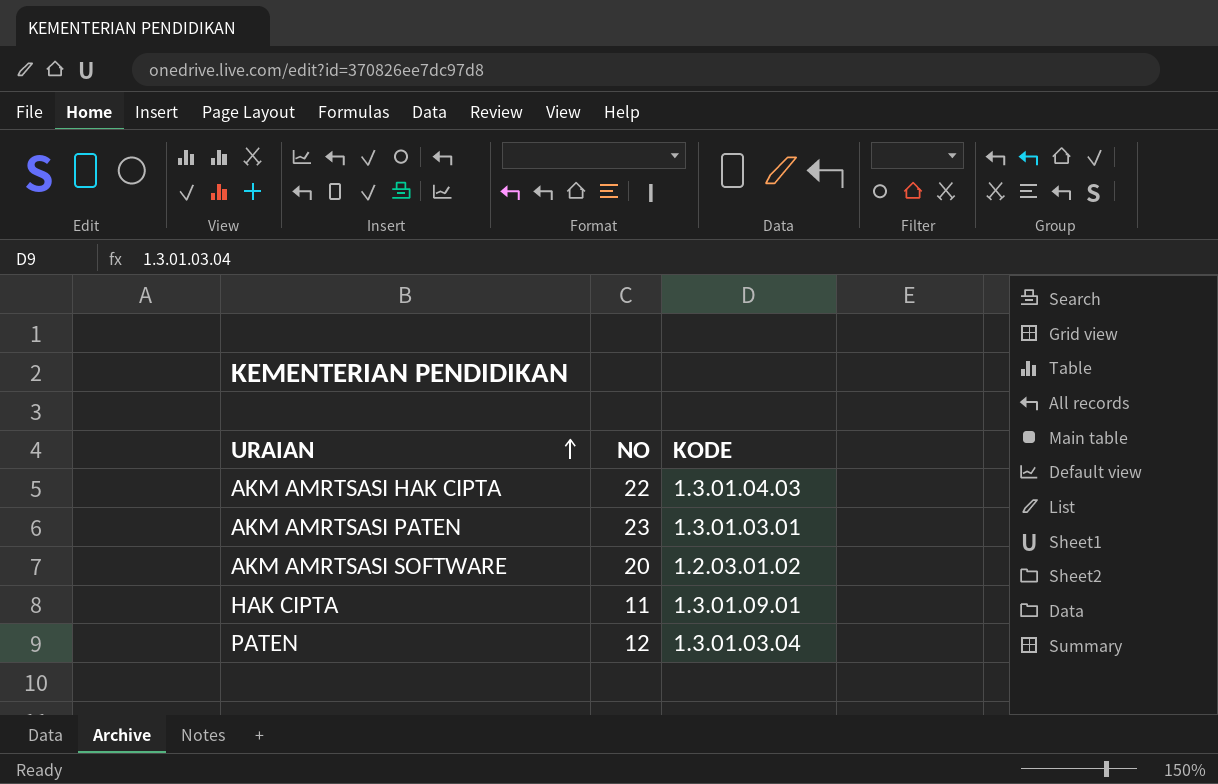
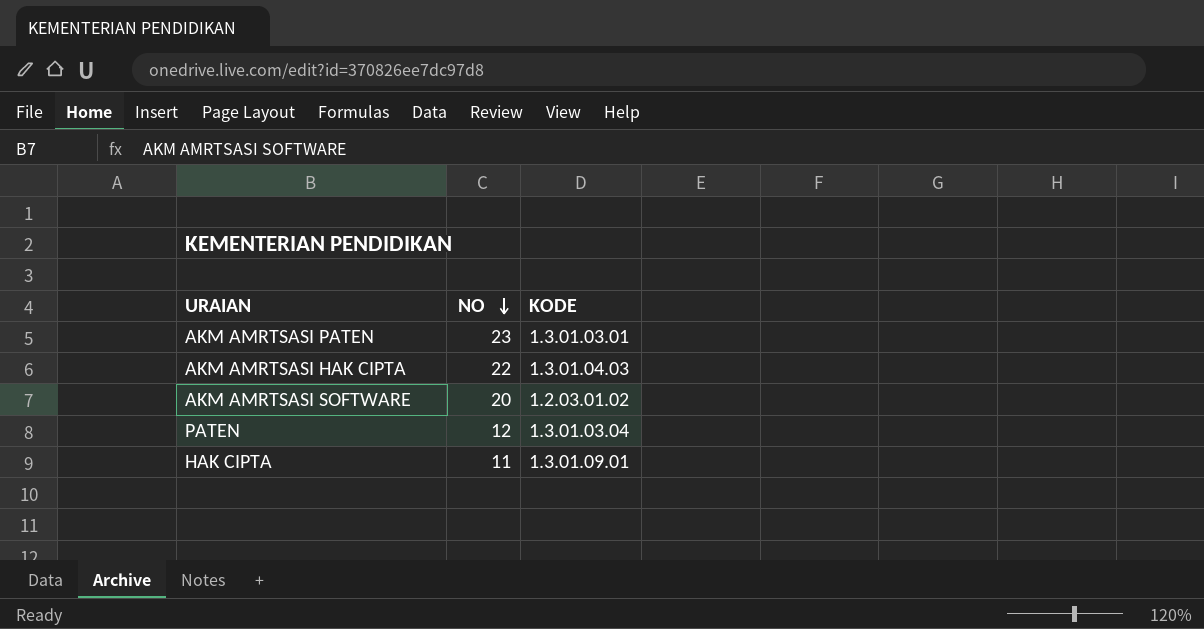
row order: URAIAN ascending -> NO descending

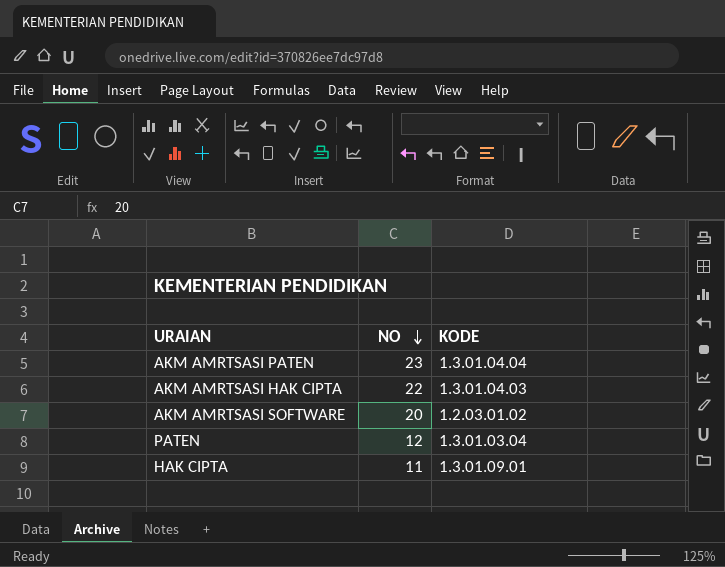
AKM AMRTSASI PATEN | KODE: 1.3.01.03.01 -> 1.3.01.04.04

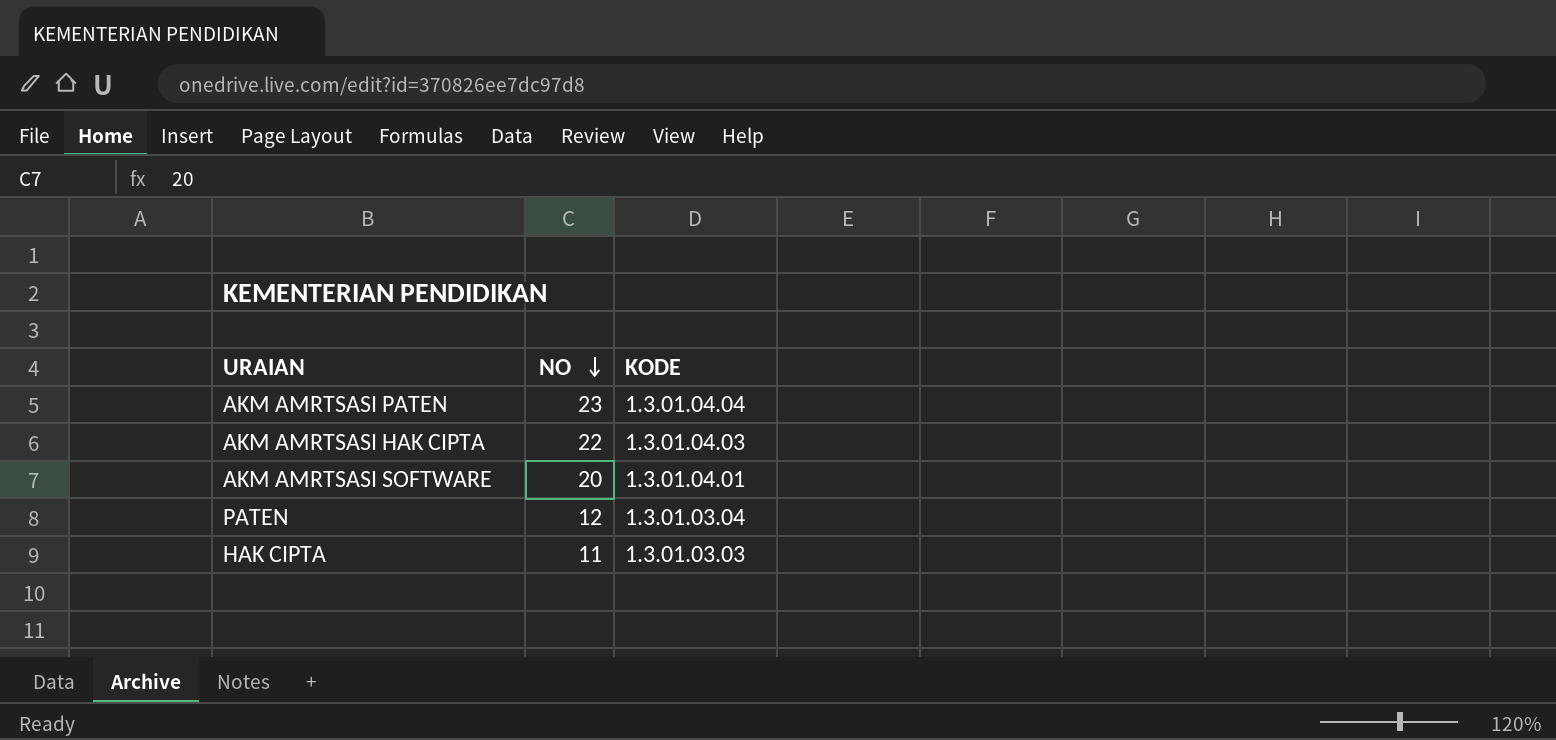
AKM AMRTSASI SOFTWARE | KODE: 1.2.03.01.02 -> 1.3.01.04.01
HAK CIPTA | KODE: 1.3.01.09.01 -> 1.3.01.03.03

